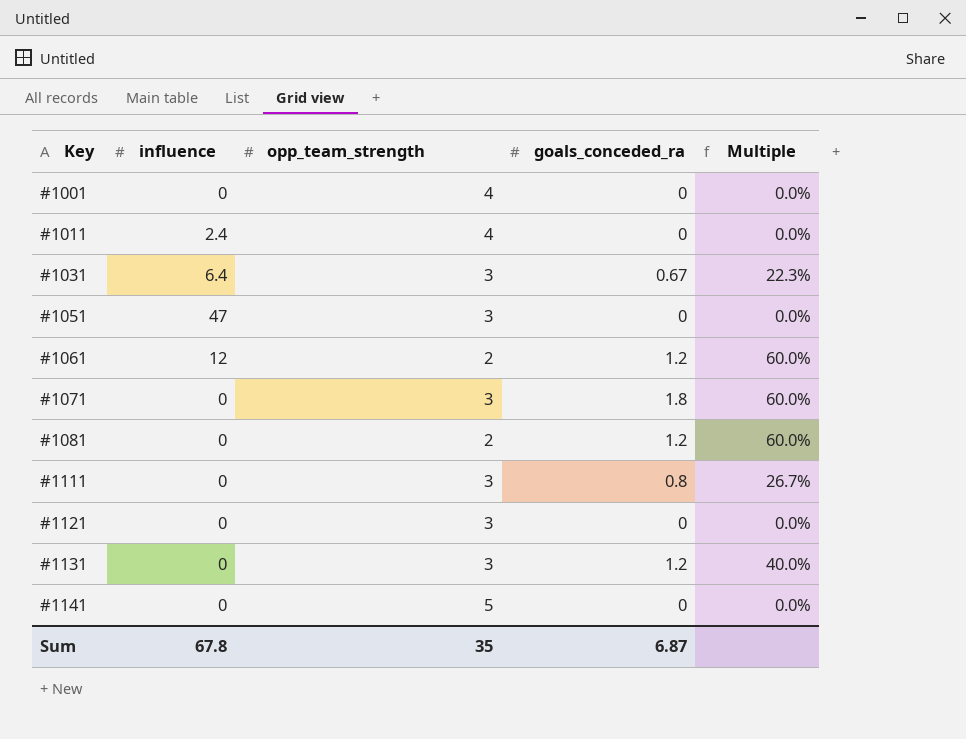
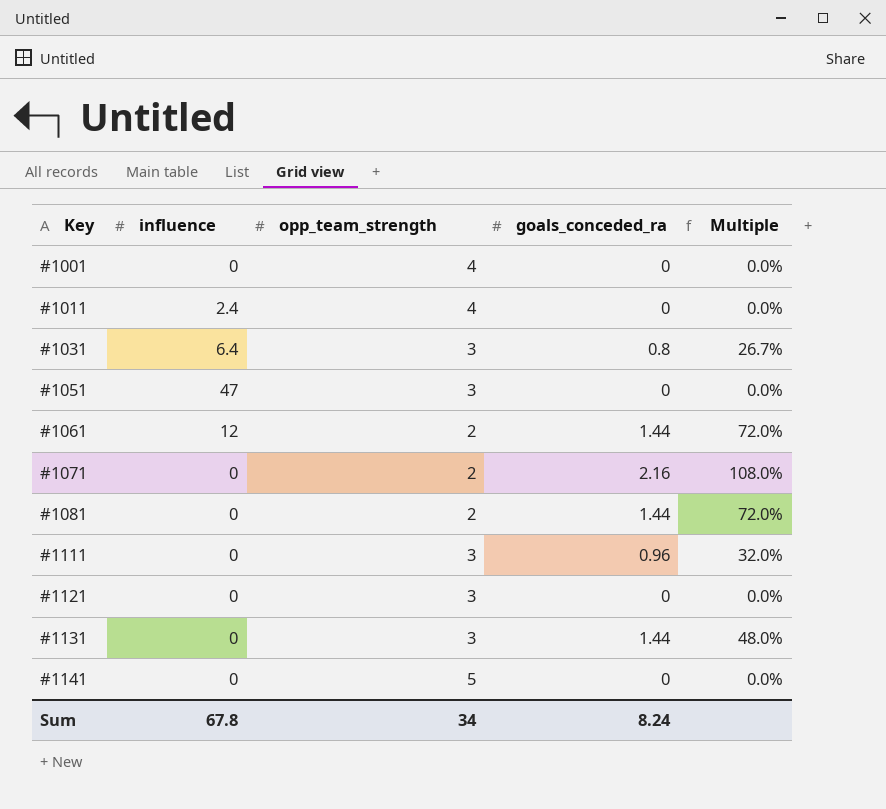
#1031 | goals_conceded_ra: 0.67 -> 0.8
#1031 | Multiple: 22.3% -> 26.7%
#1061 | goals_conceded_ra: 1.2 -> 1.44
#1061 | Multiple: 60.0% -> 72.0%
#1071 | opp_team_strength: 3 -> 2
#1071 | goals_conceded_ra: 1.8 -> 2.16
#1071 | Multiple: 60.0% -> 108.0%
#1081 | goals_conceded_ra: 1.2 -> 1.44
#1081 | Multiple: 60.0% -> 72.0%
#1111 | goals_conceded_ra: 0.8 -> 0.96
#1111 | Multiple: 26.7% -> 32.0%
#1131 | goals_conceded_ra: 1.2 -> 1.44
#1131 | Multiple: 40.0% -> 48.0%
Sum | opp_team_strength: 35 -> 34
Sum | goals_conceded_ra: 6.87 -> 8.24

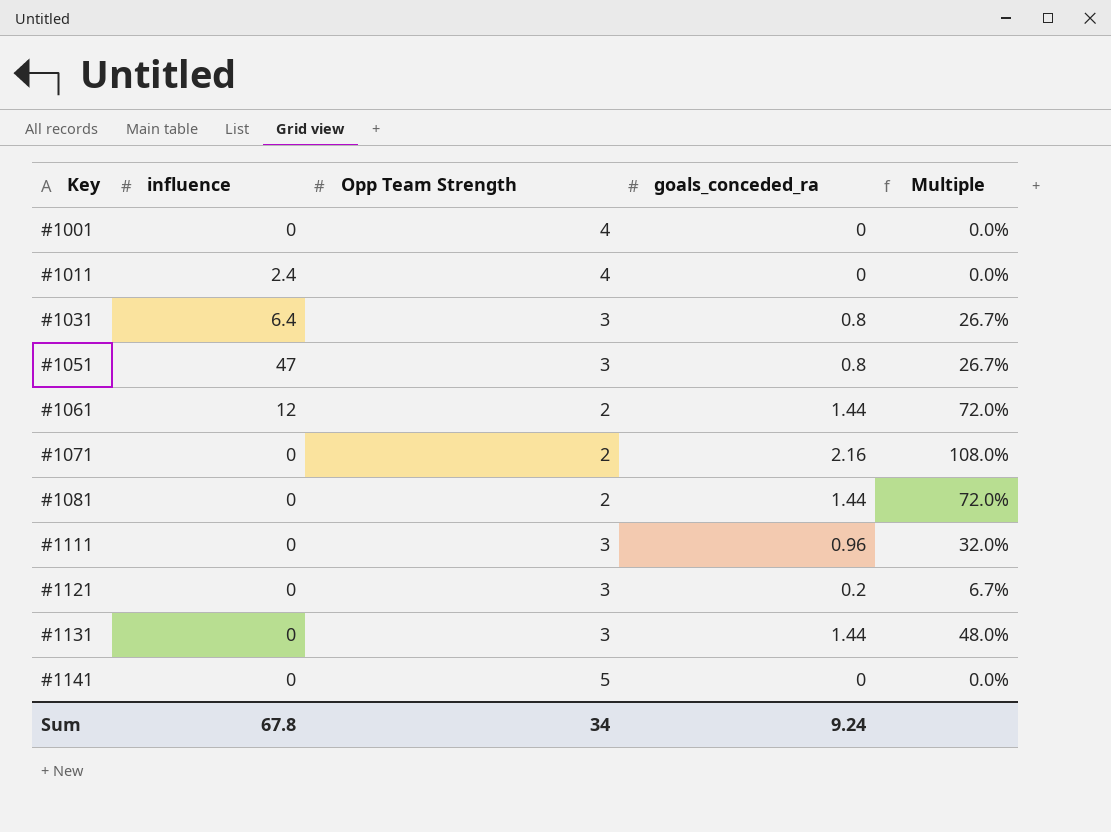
column name: opp_team_strength -> Opp Team Strength
#1051 | goals_conceded_ra: 0 -> 0.8
#1051 | Multiple: 0.0% -> 26.7%
#1121 | goals_conceded_ra: 0 -> 0.2
#1121 | Multiple: 0.0% -> 6.7%
Sum | goals_conceded_ra: 8.24 -> 9.24

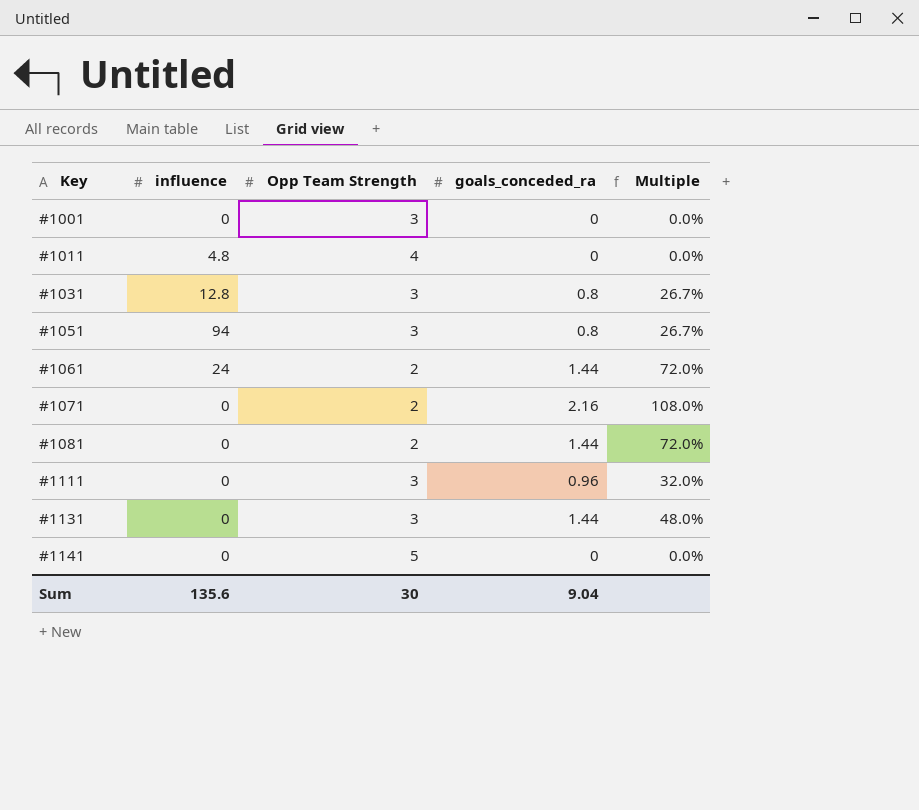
row #1121: 0 | 3 | 0.2 | 6.7% -> none
#1001 | Opp Team Strength: 4 -> 3
#1011 | influence: 2.4 -> 4.8
#1031 | influence: 6.4 -> 12.8
#1051 | influence: 47 -> 94
#1061 | influence: 12 -> 24
Sum | influence: 67.8 -> 135.6
Sum | Opp Team Strength: 34 -> 30
Sum | goals_conceded_ra: 9.24 -> 9.04

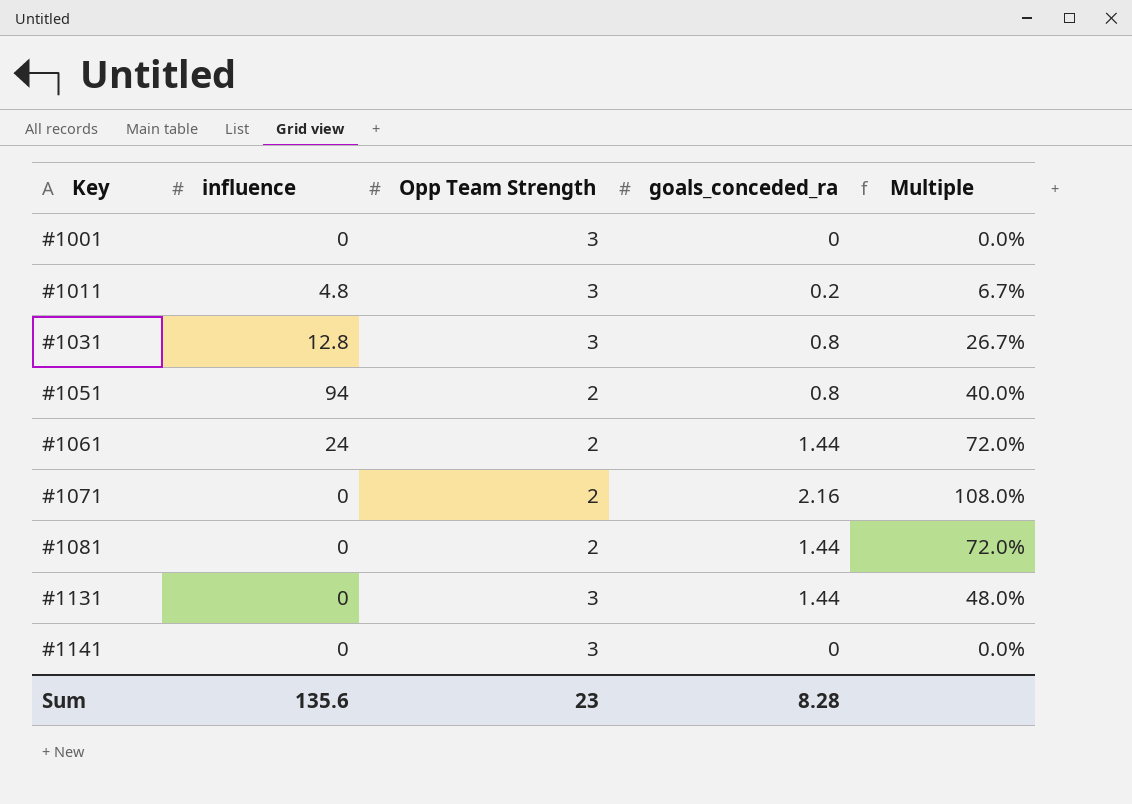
row #1111: 0 | 3 | 0.96 | 32.0% -> none
#1011 | Opp Team Strength: 4 -> 3
#1011 | goals_conceded_ra: 0 -> 0.2
#1011 | Multiple: 0.0% -> 6.7%
#1051 | Opp Team Strength: 3 -> 2
#1051 | Multiple: 26.7% -> 40.0%
#1141 | Opp Team Strength: 5 -> 3
Sum | Opp Team Strength: 30 -> 23
Sum | goals_conceded_ra: 9.04 -> 8.28

